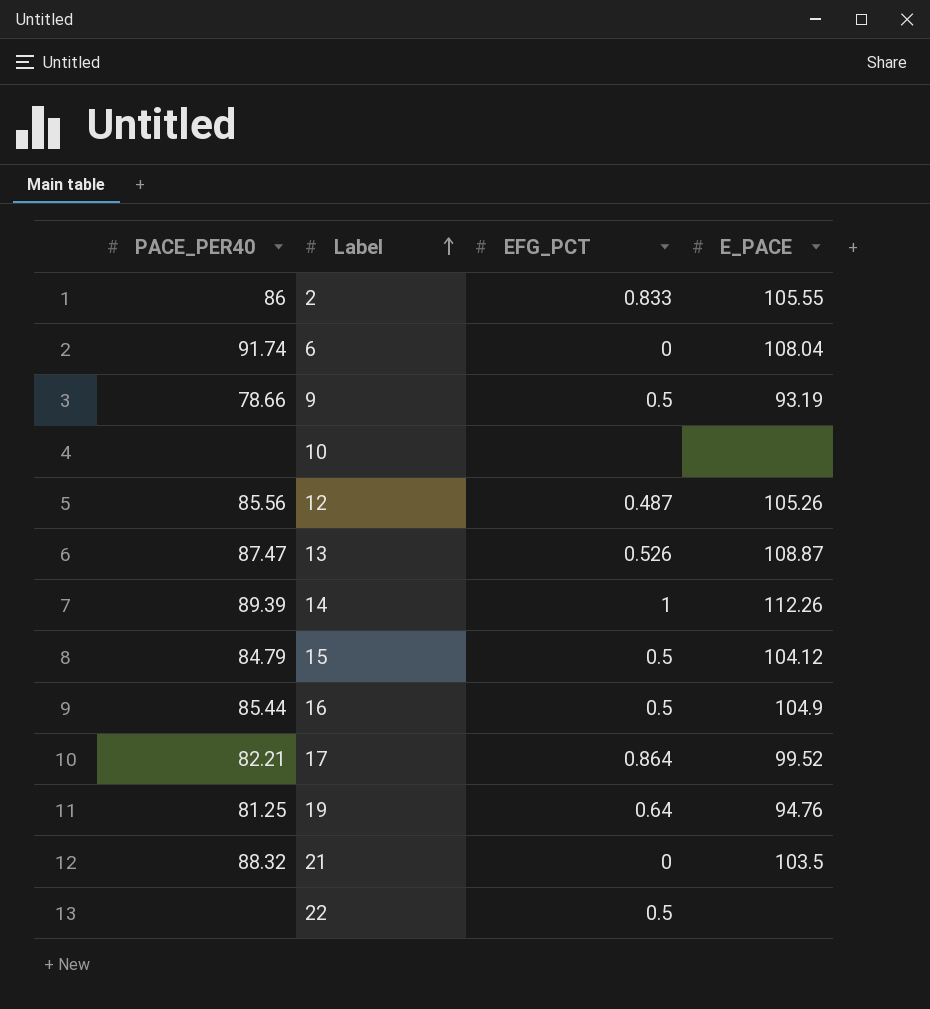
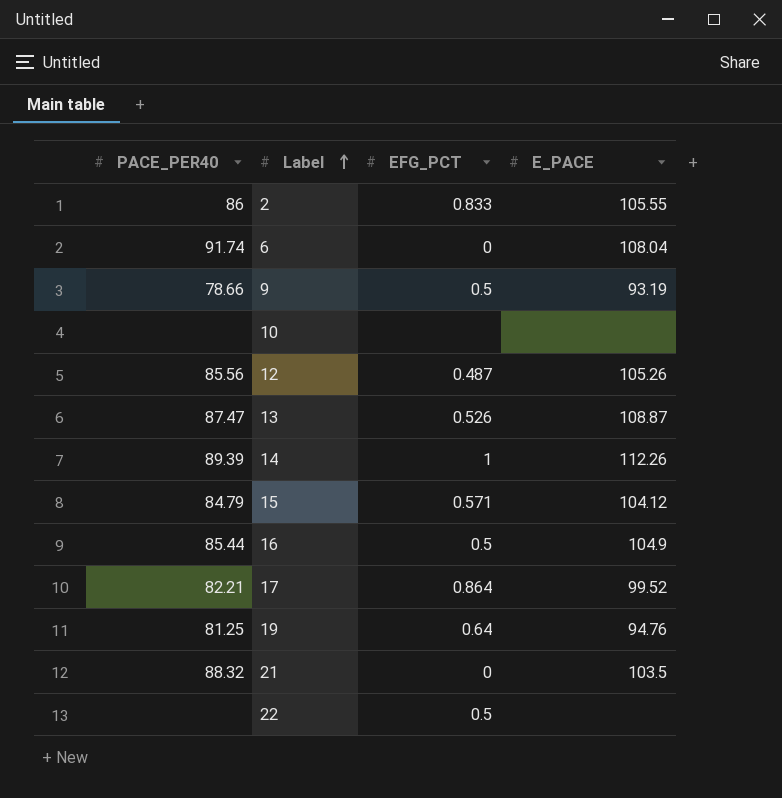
15 | EFG_PCT: 0.5 -> 0.571

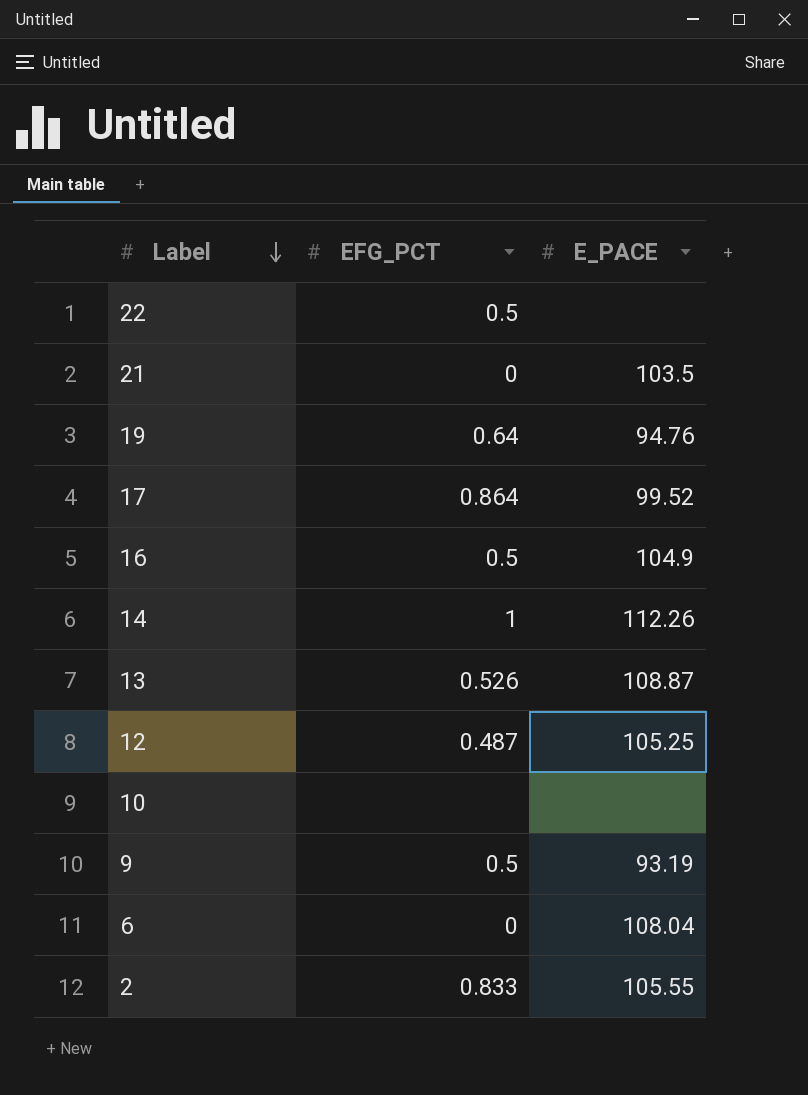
row order: Label ascending -> Label descending
column PACE_PER40 | position: 1 -> none
row 15: 84.79 | 0.571 | 104.12 -> none
12 | E_PACE: 105.26 -> 105.25

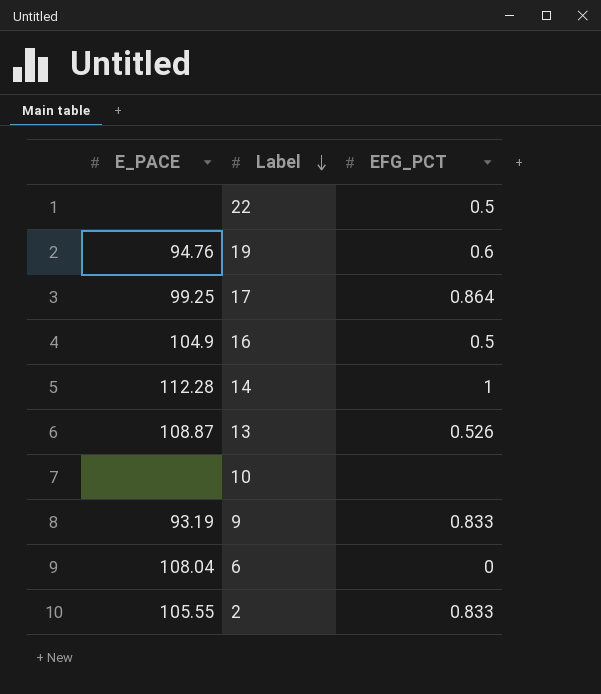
column E_PACE | position: 3 -> 1
row 21: 0 | 103.5 -> none
row 12: 0.487 | 105.25 -> none
19 | EFG_PCT: 0.64 -> 0.6
17 | E_PACE: 99.52 -> 99.25
14 | E_PACE: 112.26 -> 112.28
9 | EFG_PCT: 0.5 -> 0.833

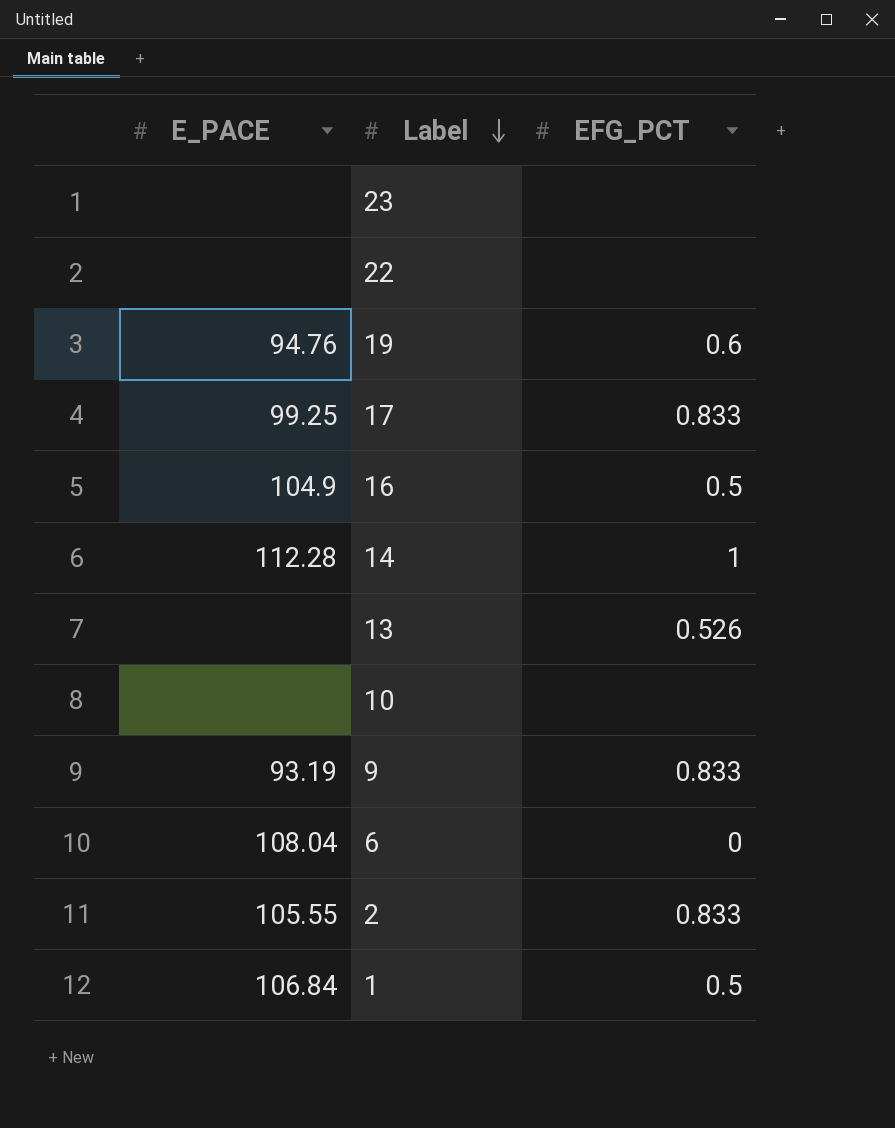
row 23: none -> none | none
22 | EFG_PCT: 0.5 -> none
17 | EFG_PCT: 0.864 -> 0.833
13 | E_PACE: 108.87 -> none
row 1: none -> 106.84 | 0.5

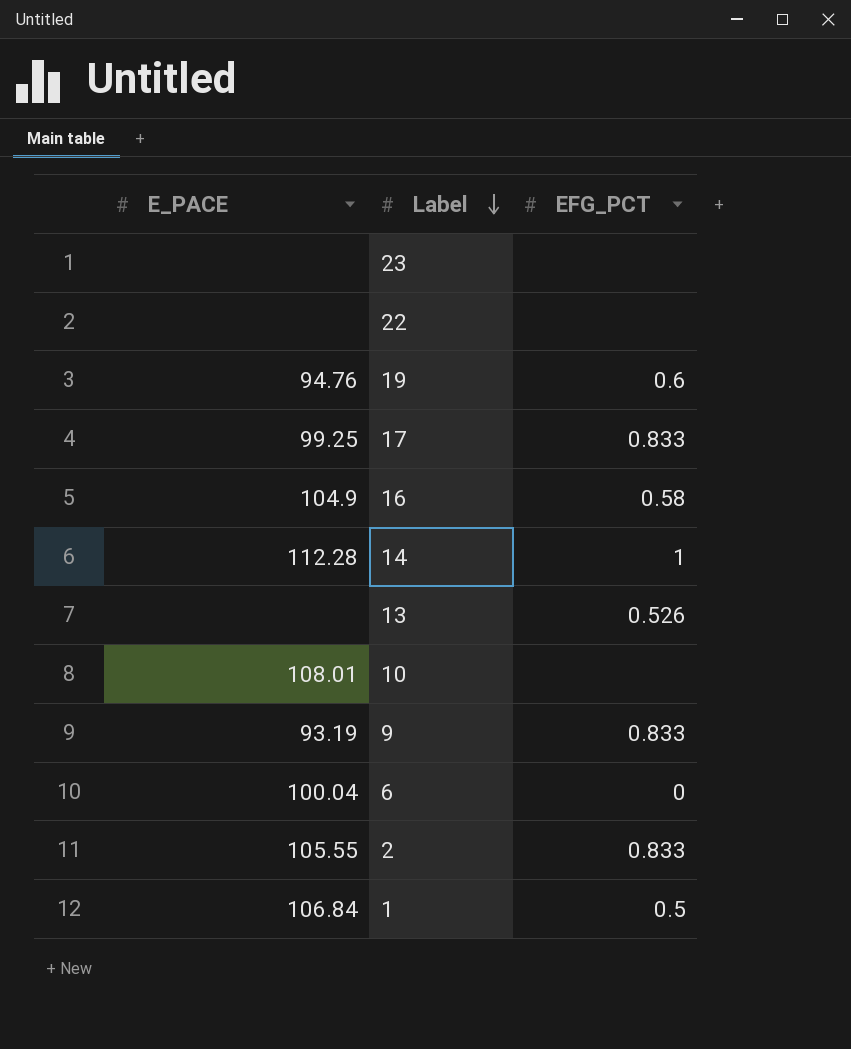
16 | EFG_PCT: 0.5 -> 0.58
10 | E_PACE: none -> 108.01
6 | E_PACE: 108.04 -> 100.04

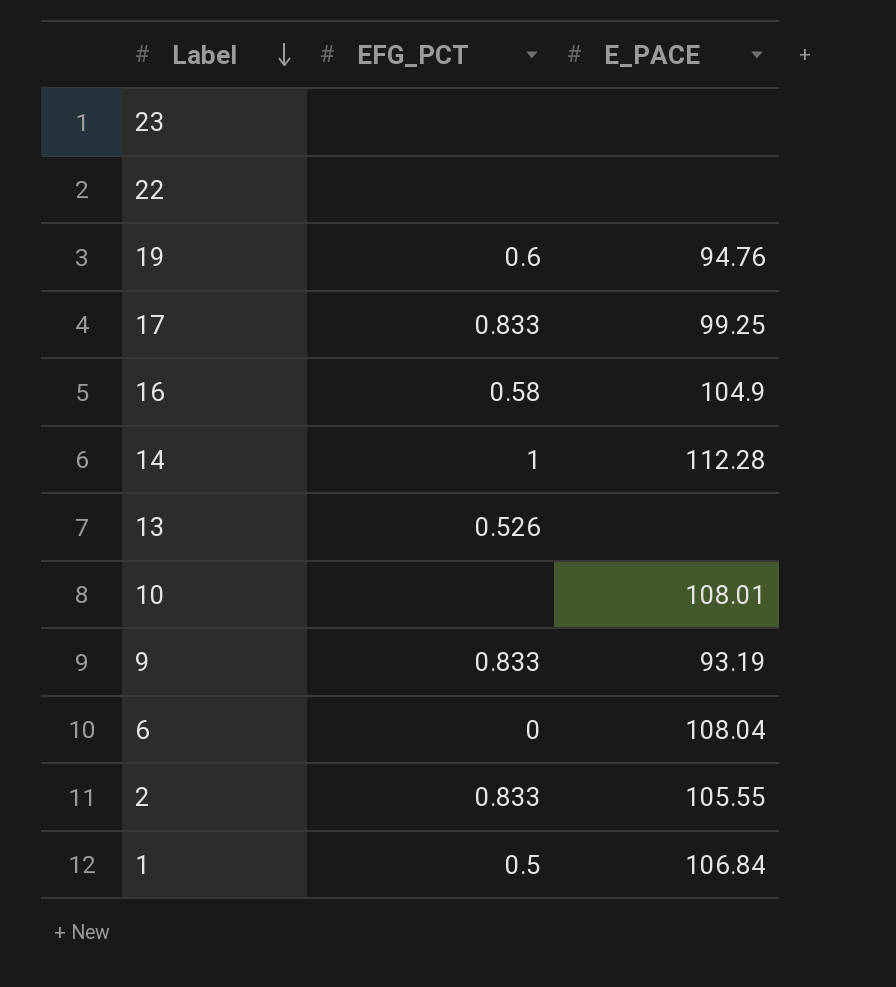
column E_PACE | position: 1 -> 3
6 | E_PACE: 100.04 -> 108.04

